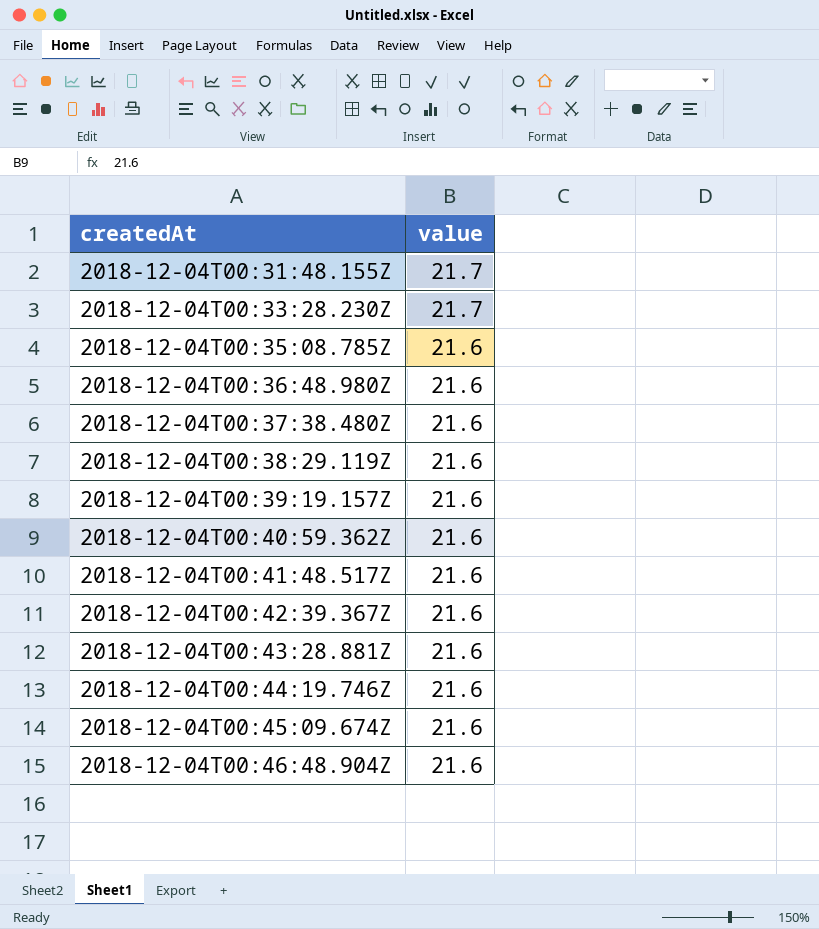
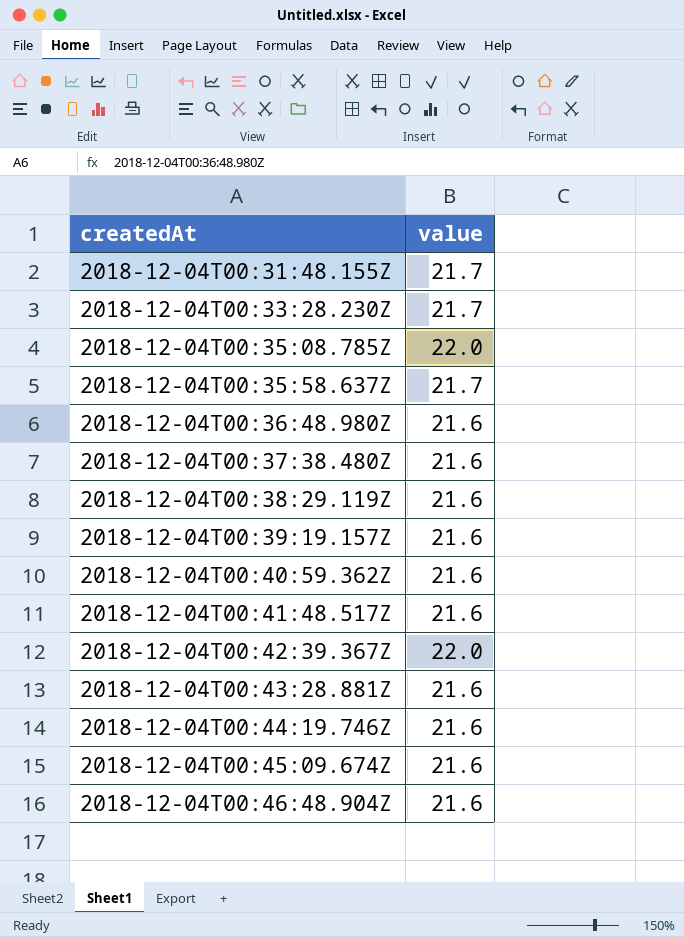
2018-12-04T00:35:08.785Z | value: 21.6 -> 22.0
row 2018-12-04T00:35:58.637Z: none -> 21.7
2018-12-04T00:42:39.367Z | value: 21.6 -> 22.0

